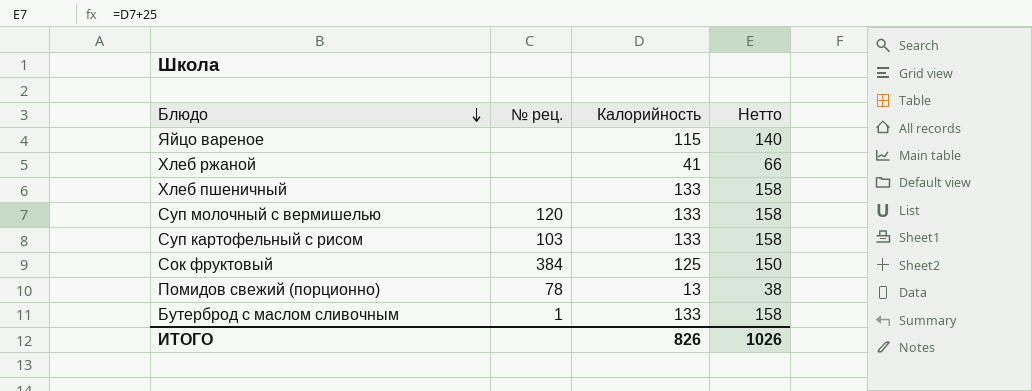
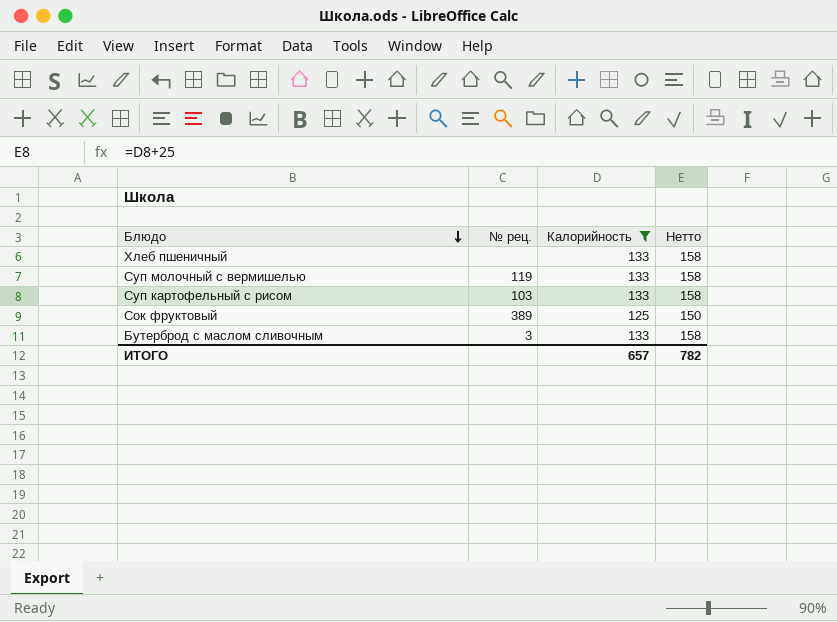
filter: none -> Калорийность >= 125
Суп молочный с вермишелью | № рец.: 120 -> 119
Сок фруктовый | № рец.: 384 -> 389
Бутерброд с маслом сливочным | № рец.: 1 -> 3
ИТОГО | Калорийность: 826 -> 657
ИТОГО | Нетто: 1026 -> 782

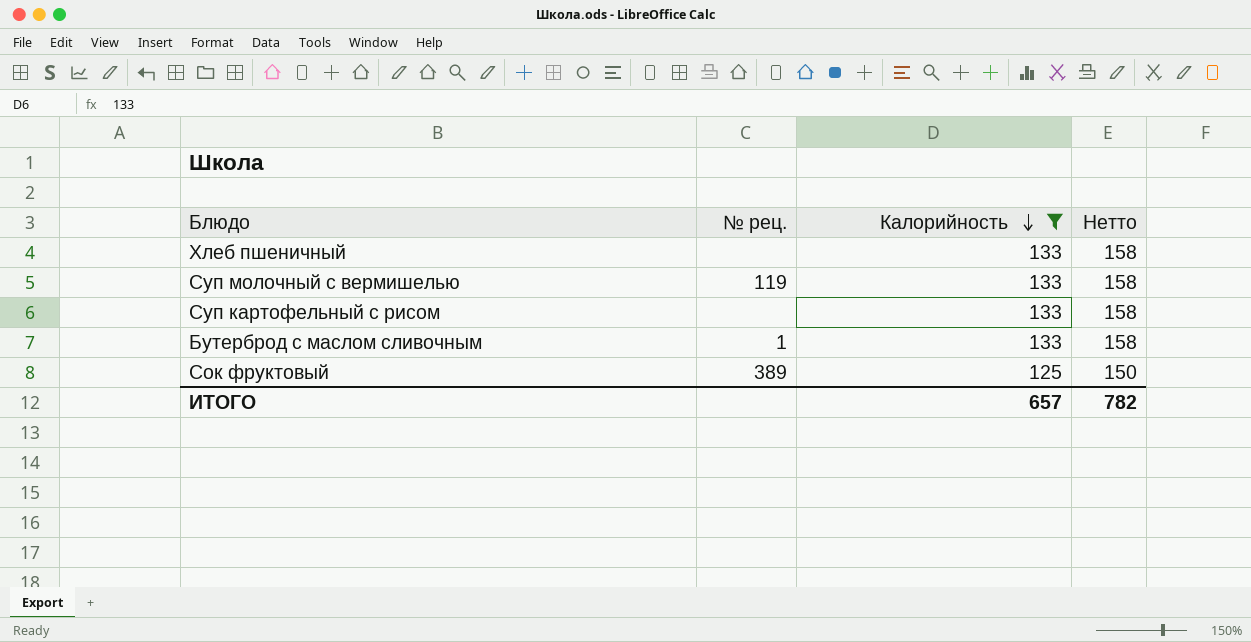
row order: Блюдо descending -> Калорийность descending
Суп картофельный с рисом | № рец.: 103 -> none
Бутерброд с маслом сливочным | № рец.: 3 -> 1

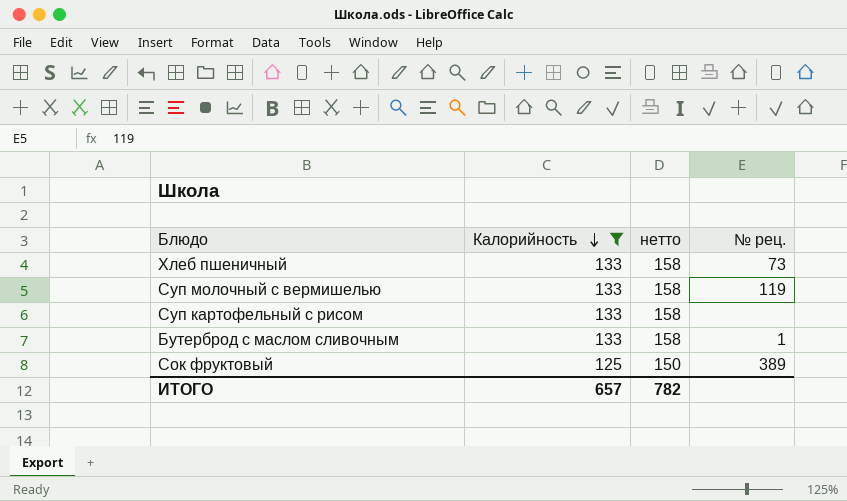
column name: Нетто -> нетто
column № рец. | position: 2 -> 4
Хлеб пшеничный | № рец.: none -> 73

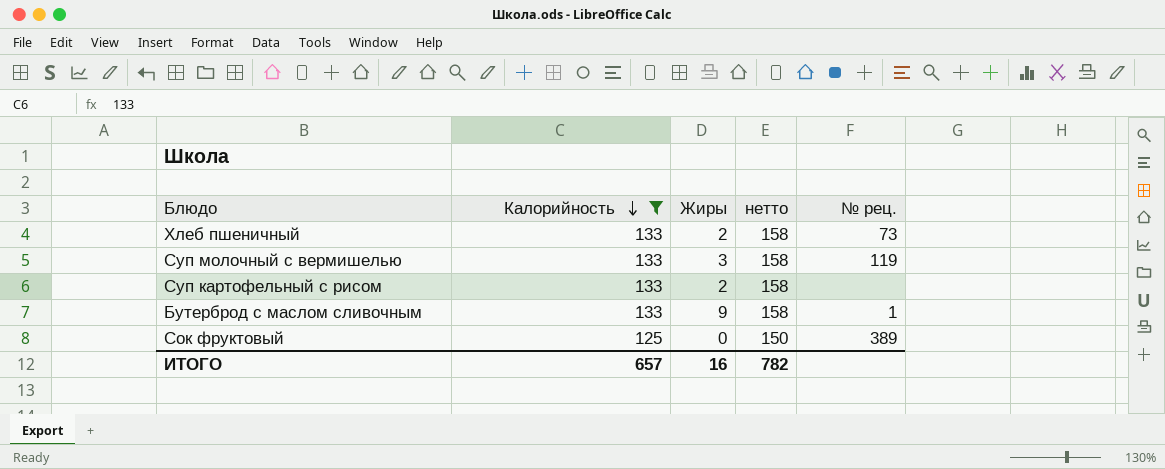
column Жиры | position: none -> 3

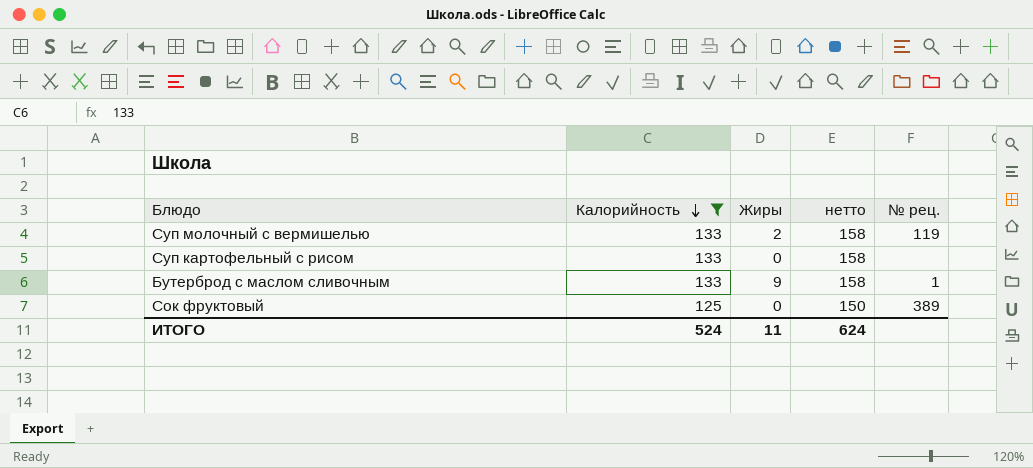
row Хлеб пшеничный: 133 | 2 | 158 | 73 -> none
Суп молочный с вермишелью | Жиры: 3 -> 2
Суп картофельный с рисом | Жиры: 2 -> 0
ИТОГО | Калорийность: 657 -> 524
ИТОГО | Жиры: 16 -> 11
ИТОГО | нетто: 782 -> 624

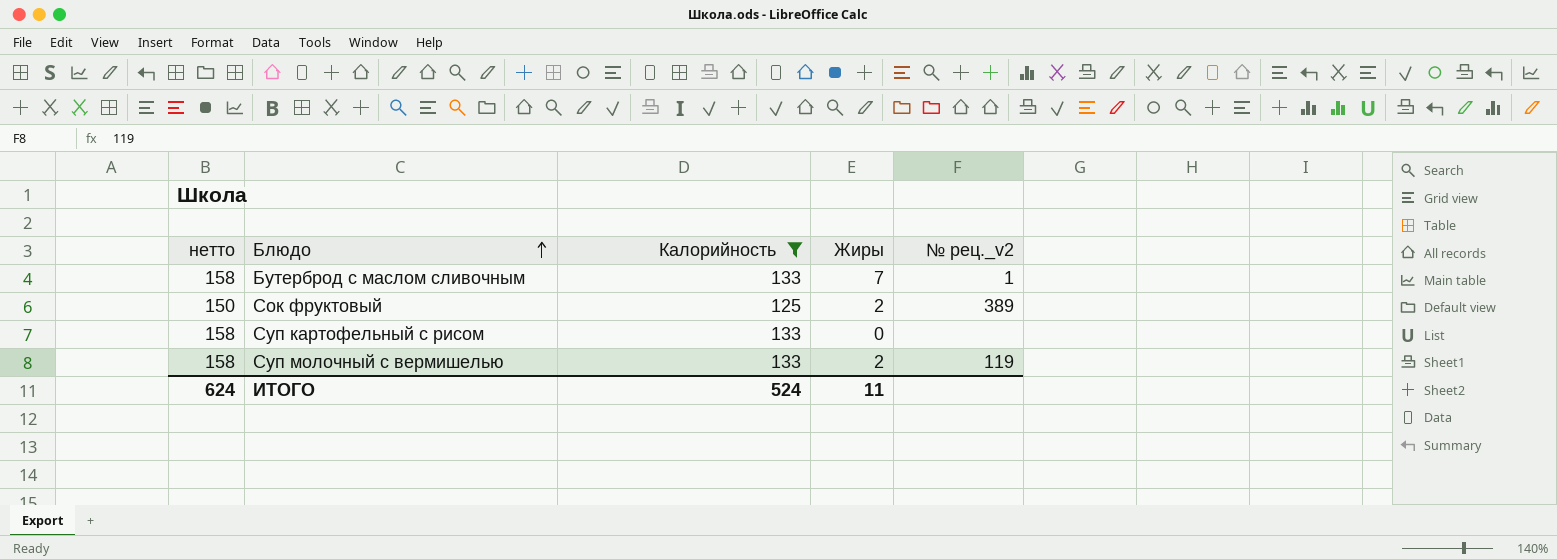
row order: Калорийность descending -> Блюдо ascending
column нетто | position: 4 -> 1
column name: № рец. -> № рец._v2
Бутерброд с маслом сливочным | Жиры: 9 -> 7
Сок фруктовый | Жиры: 0 -> 2

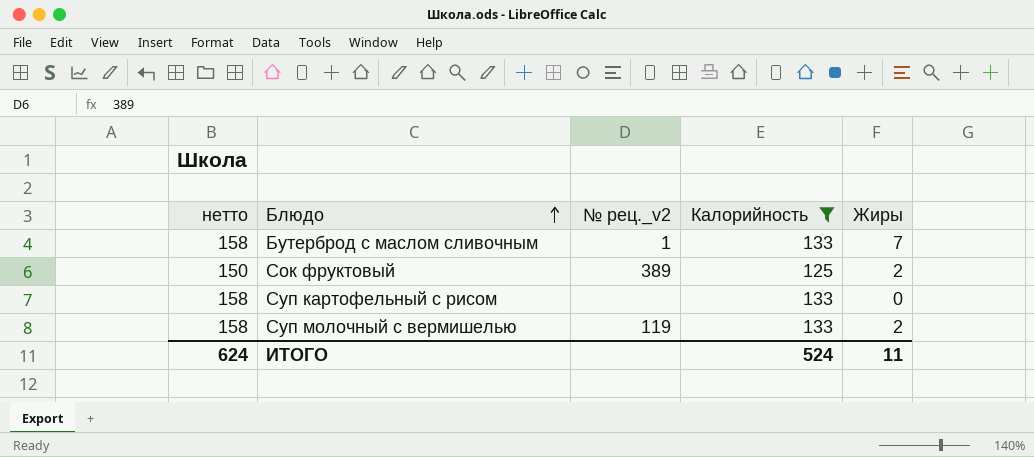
column № рец._v2 | position: 5 -> 3

